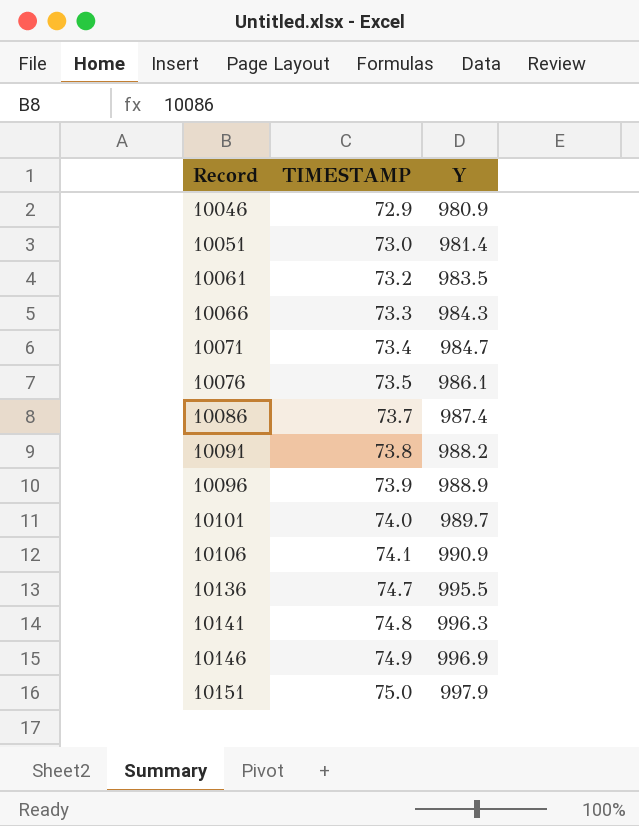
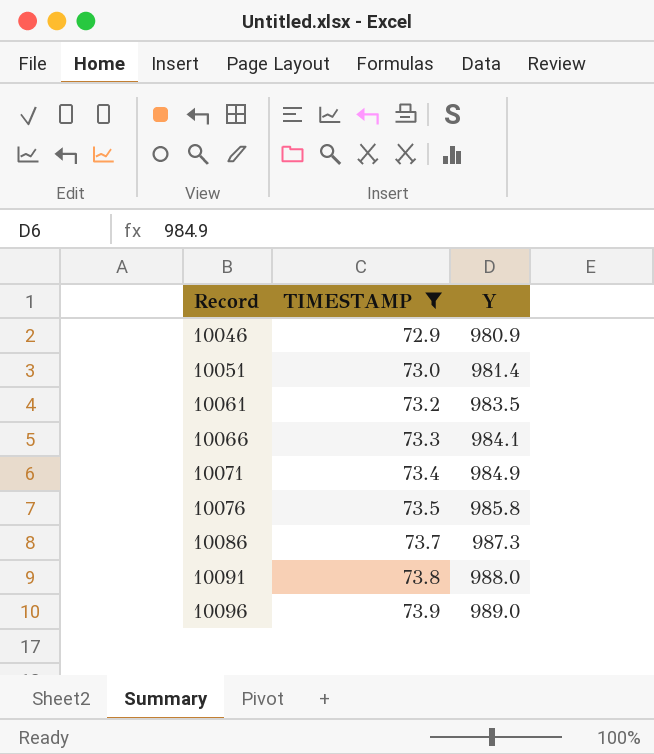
filter: none -> TIMESTAMP <= 73.9
10066 | Y: 984.3 -> 984.1
10071 | Y: 984.7 -> 984.9
10076 | Y: 986.1 -> 985.8
10086 | Y: 987.4 -> 987.3
10091 | Y: 988.2 -> 988.0
10096 | Y: 988.9 -> 989.0

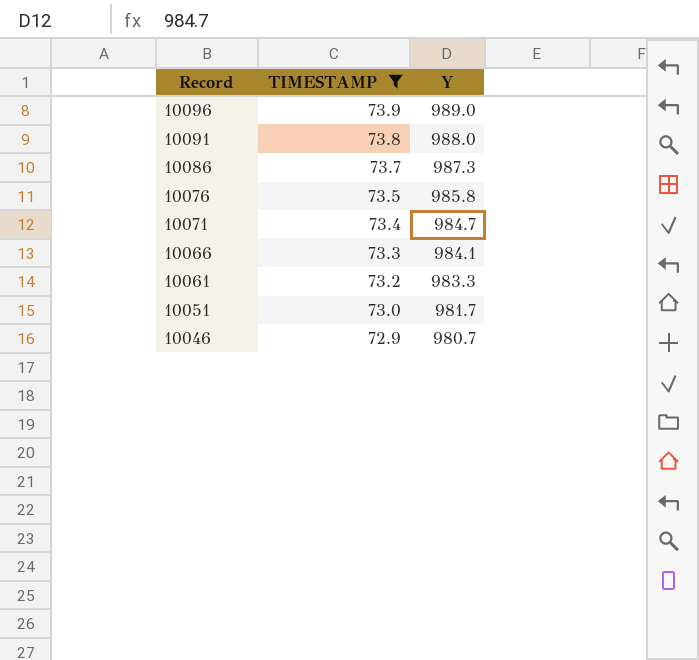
row order: Record ascending -> Record descending
10071 | Y: 984.9 -> 984.7
10061 | Y: 983.5 -> 983.3
10051 | Y: 981.4 -> 981.7
10046 | Y: 980.9 -> 980.7

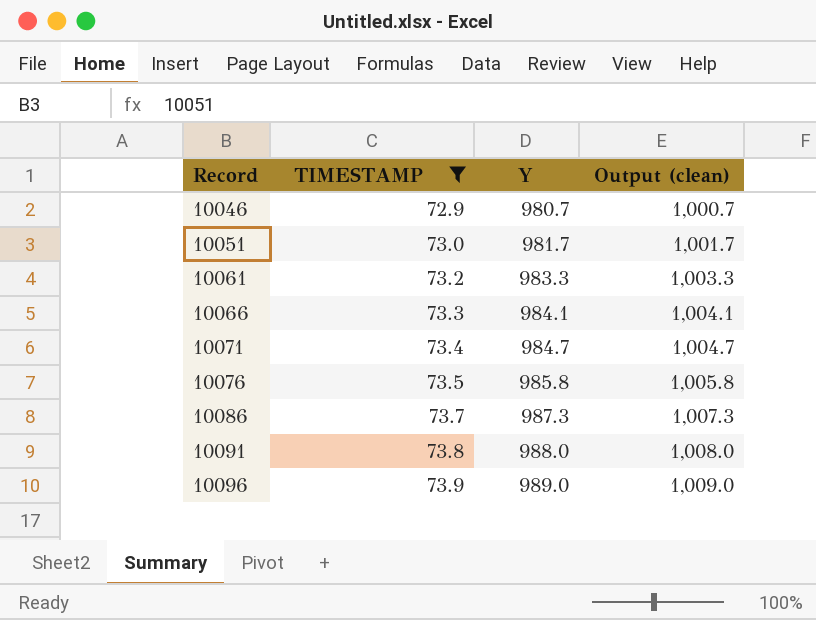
row order: Record descending -> Record ascending
column Output (clean) | formula: none -> [Y] + 20

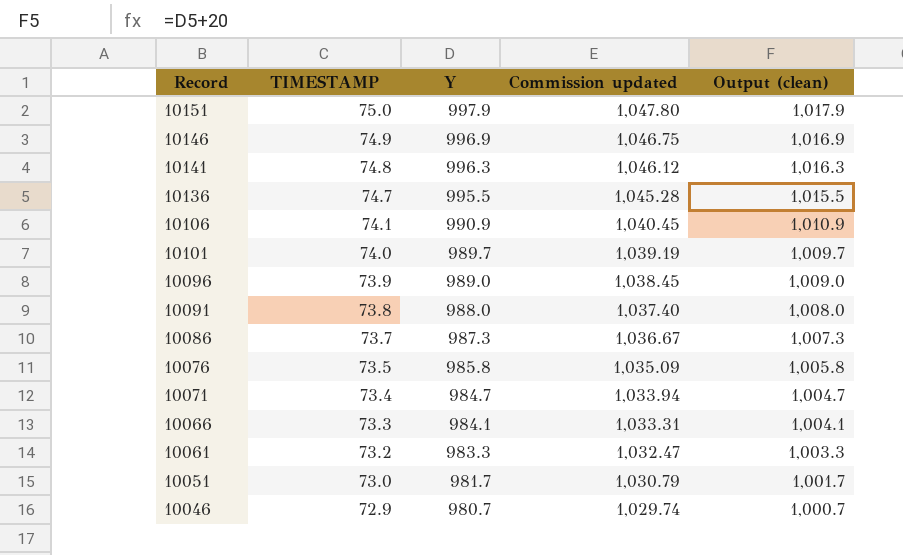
filter: TIMESTAMP <= 73.9 -> none
row order: Record ascending -> Record descending
column Commission updated | formula: none -> [Y] * 1.05

